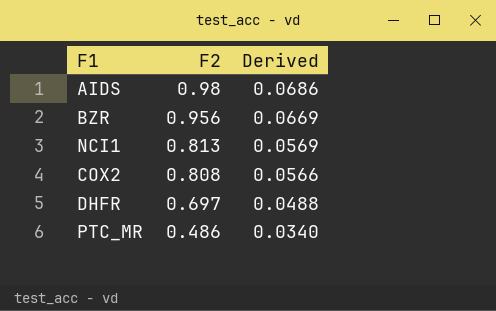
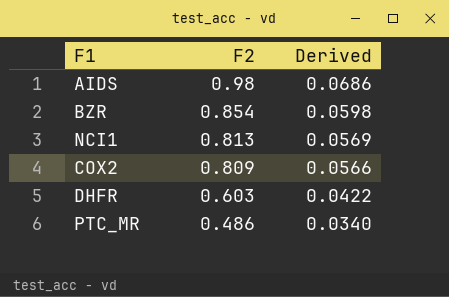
BZR | F2: 0.956 -> 0.854
BZR | Derived: 0.0669 -> 0.0598
COX2 | F2: 0.808 -> 0.809
DHFR | F2: 0.697 -> 0.603
DHFR | Derived: 0.0488 -> 0.0422

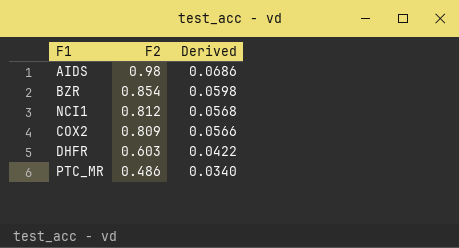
NCI1 | F2: 0.813 -> 0.812
NCI1 | Derived: 0.0569 -> 0.0568

